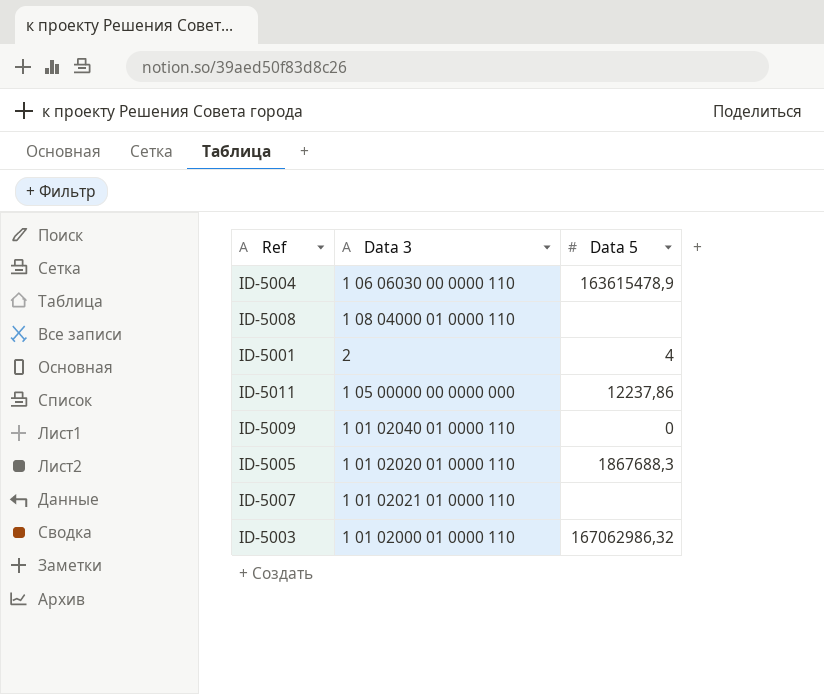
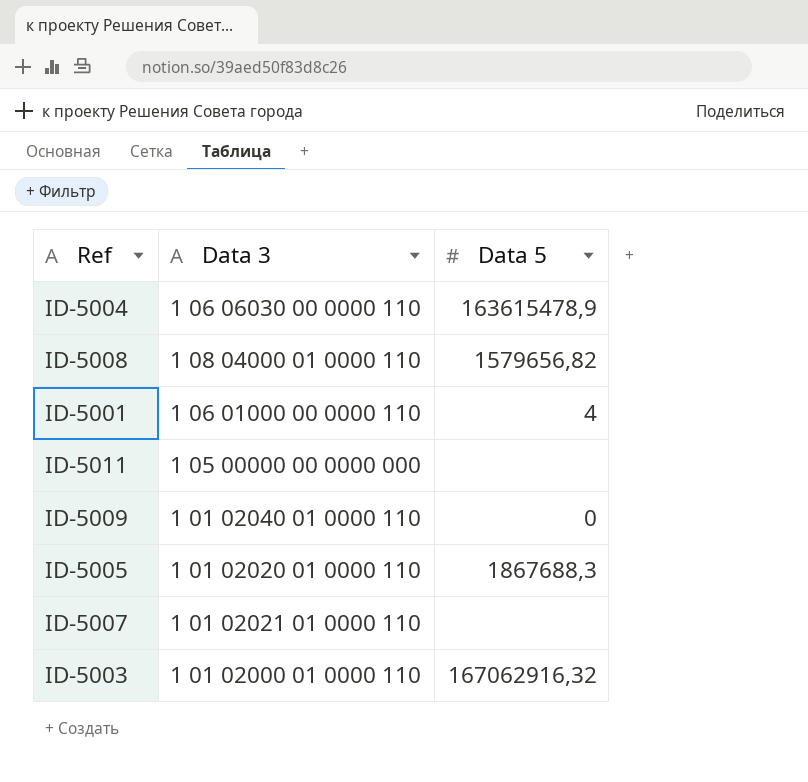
ID-5008 | Data 5: none -> 1579656,82
ID-5001 | Data 3: 2 -> 1 06 01000 00 0000 110
ID-5011 | Data 5: 12237,86 -> none
ID-5003 | Data 5: 167062986,32 -> 167062916,32

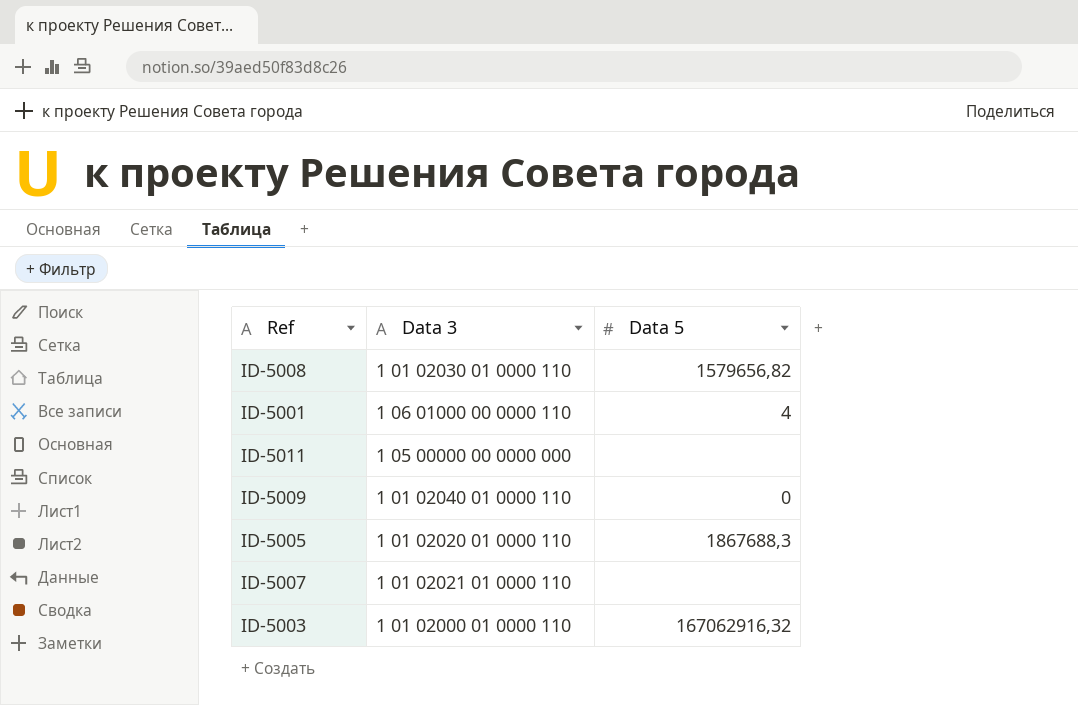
row ID-5004: 1 06 06030 00 0000 110 | 163615478,9 -> none
ID-5008 | Data 3: 1 08 04000 01 0000 110 -> 1 01 02030 01 0000 110

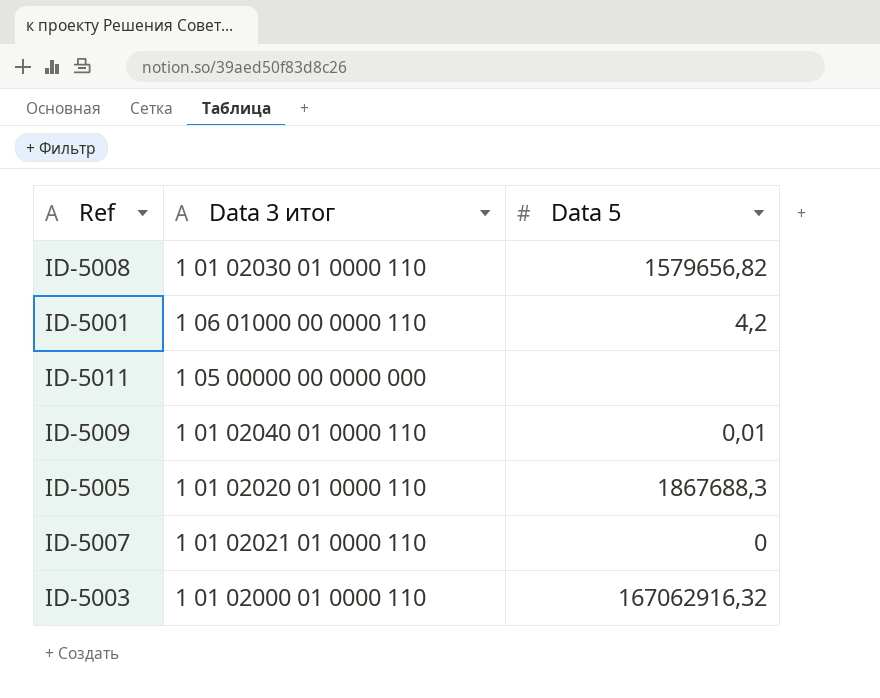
column name: Data 3 -> Data 3 итог
ID-5001 | Data 5: 4 -> 4,2
ID-5009 | Data 5: 0 -> 0,01
ID-5007 | Data 5: none -> 0

